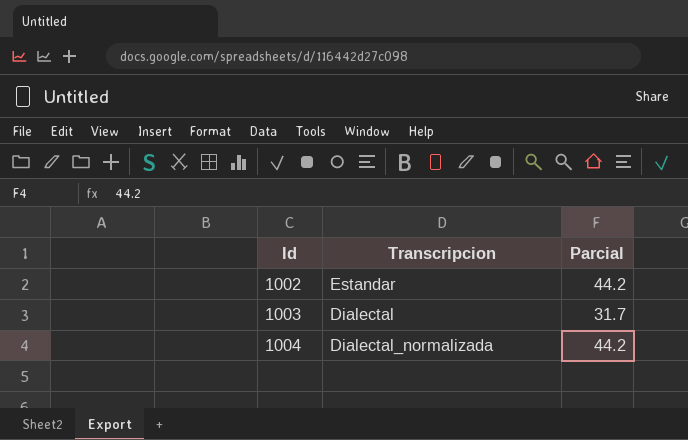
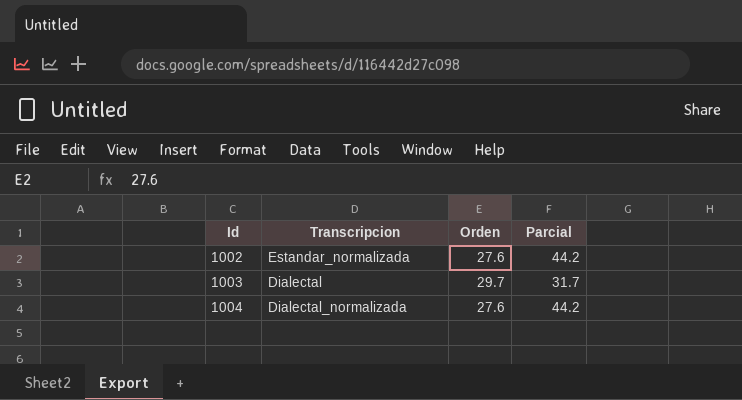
column Orden | position: none -> 3
1002 | Transcripcion: Estandar -> Estandar_normalizada

